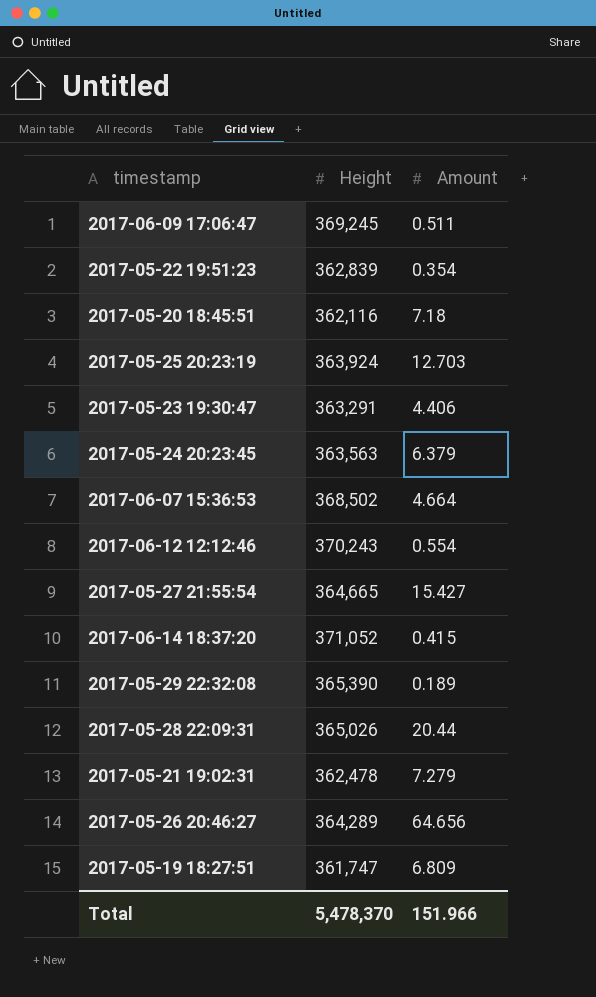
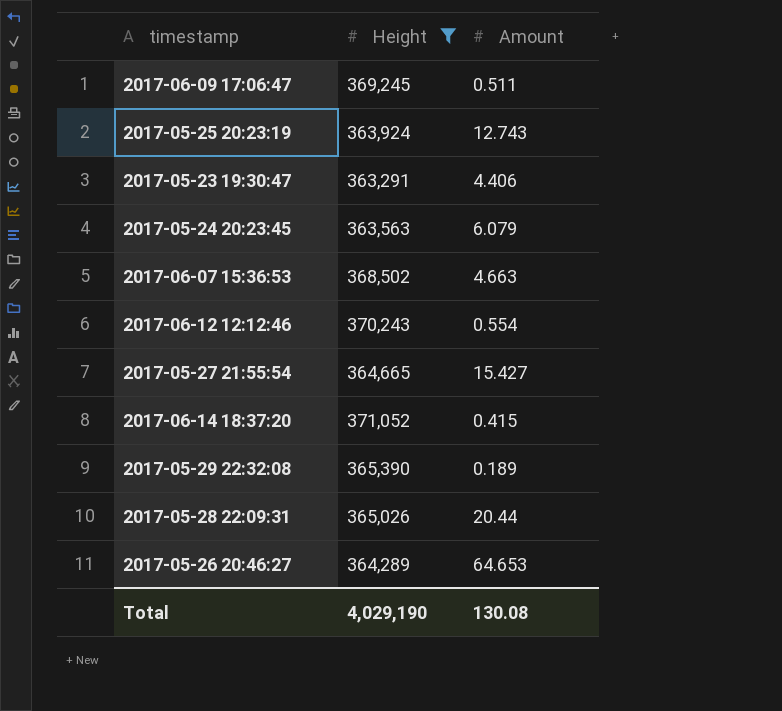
filter: none -> Height >= 363,291
2017-05-25 20:23:19 | Amount: 12.703 -> 12.743
2017-05-24 20:23:45 | Amount: 6.379 -> 6.079
2017-06-07 15:36:53 | Amount: 4.664 -> 4.663
2017-05-26 20:46:27 | Amount: 64.656 -> 64.653
Total | Height: 5,478,370 -> 4,029,190
Total | Amount: 151.966 -> 130.08

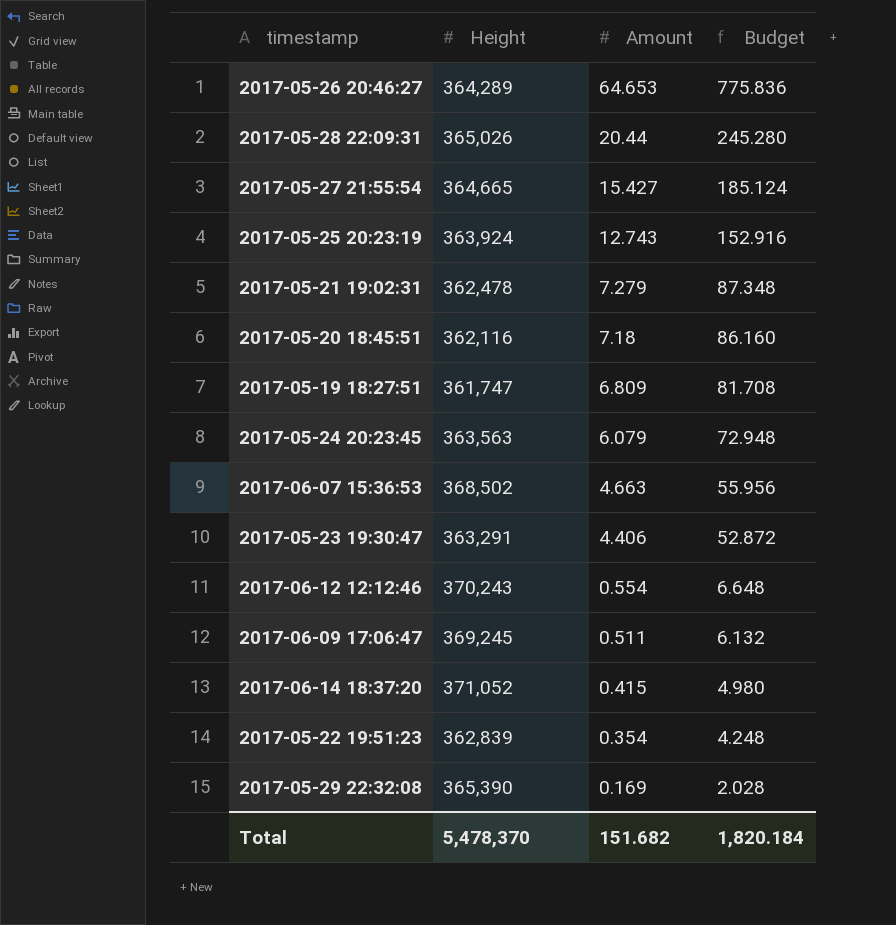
filter: Height >= 363,291 -> none
row order: none -> Amount descending
column Budget | formula: none -> [Amount] * 12
2017-05-29 22:32:08 | Amount: 0.189 -> 0.169
Total | Height: 4,029,190 -> 5,478,370
Total | Amount: 130.08 -> 151.682

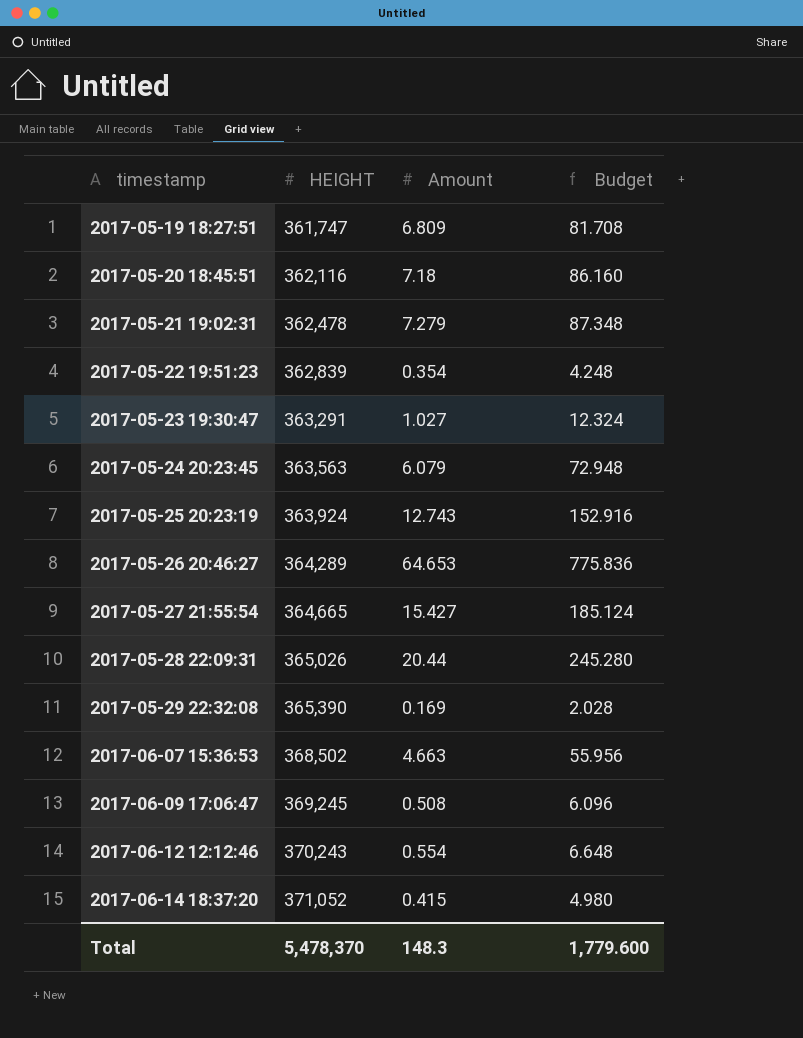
row order: Amount descending -> timestamp ascending
column name: Height -> HEIGHT
2017-05-23 19:30:47 | Amount: 4.406 -> 1.027
2017-05-23 19:30:47 | Budget: 52.872 -> 12.324
2017-06-09 17:06:47 | Amount: 0.511 -> 0.508
2017-06-09 17:06:47 | Budget: 6.132 -> 6.096
Total | Amount: 151.682 -> 148.3
Total | Budget: 1,820.184 -> 1,779.600

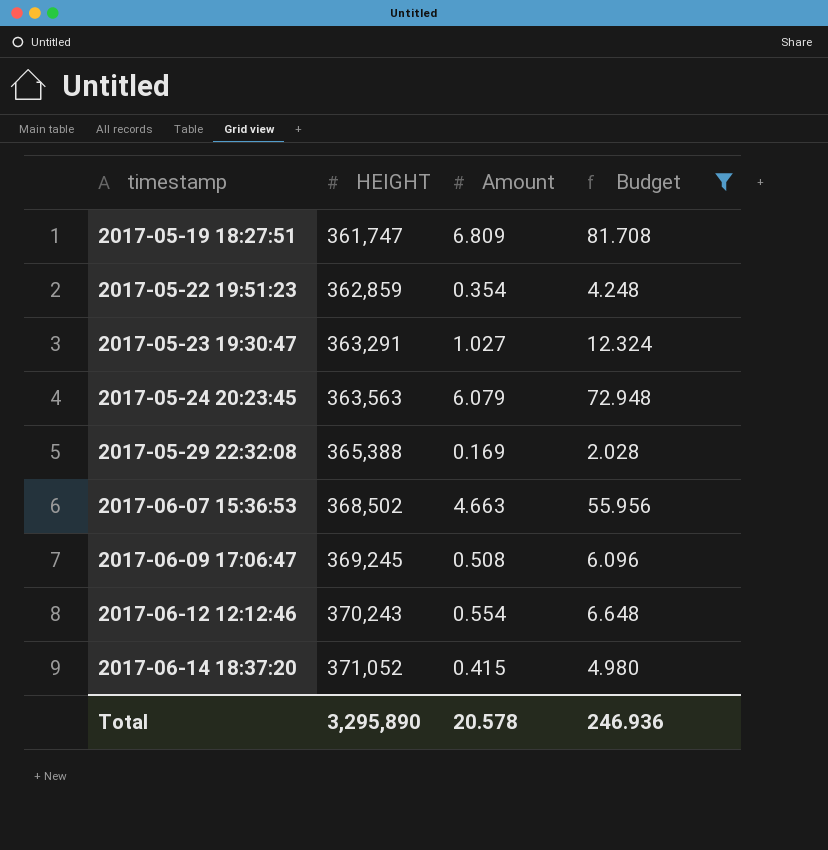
filter: none -> Budget <= 81.708
2017-05-22 19:51:23 | HEIGHT: 362,839 -> 362,859
2017-05-29 22:32:08 | HEIGHT: 365,390 -> 365,388
Total | HEIGHT: 5,478,370 -> 3,295,890
Total | Amount: 148.3 -> 20.578
Total | Budget: 1,779.600 -> 246.936

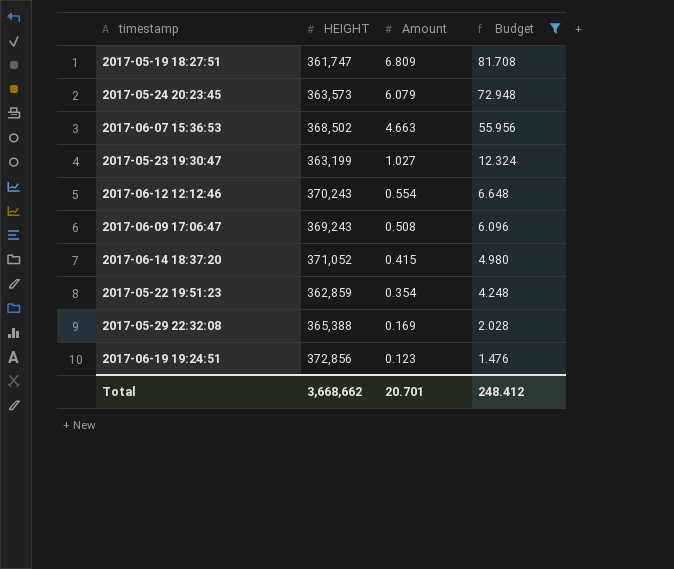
row order: timestamp ascending -> Amount descending
2017-05-24 20:23:45 | HEIGHT: 363,563 -> 363,573
2017-05-23 19:30:47 | HEIGHT: 363,291 -> 363,199
2017-06-09 17:06:47 | HEIGHT: 369,245 -> 369,243
row 2017-06-19 19:24:51: none -> 372,856 | 0.123 | 1.476
Total | HEIGHT: 3,295,890 -> 3,668,662
Total | Amount: 20.578 -> 20.701
Total | Budget: 246.936 -> 248.412

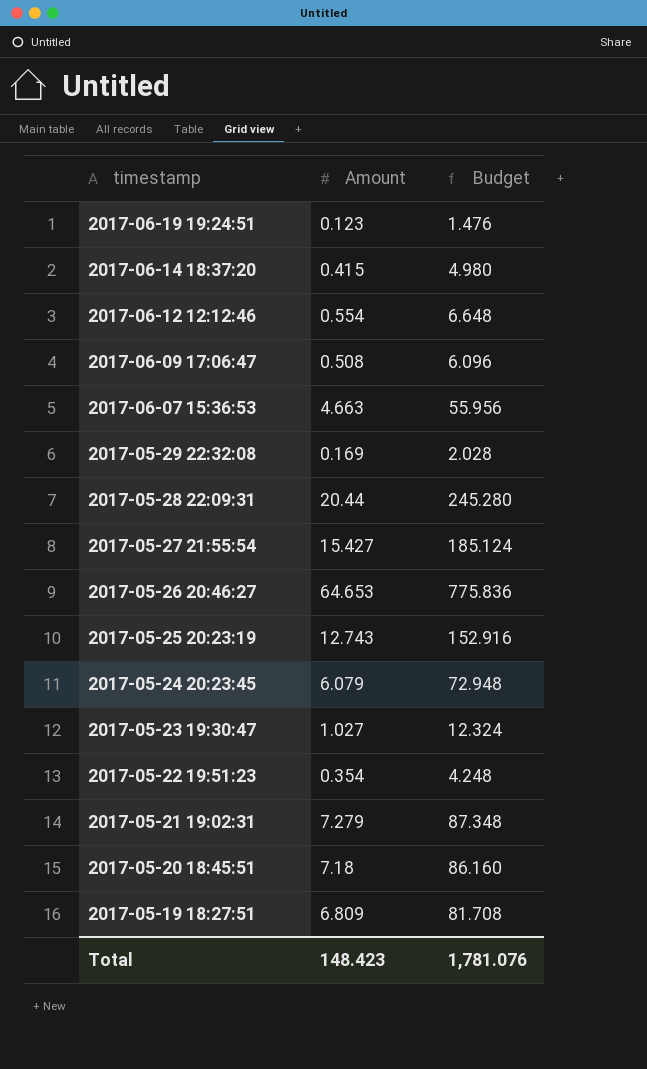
filter: Budget <= 81.708 -> none
row order: Amount descending -> timestamp descending
column HEIGHT | position: 2 -> none
Total | Amount: 20.701 -> 148.423
Total | Budget: 248.412 -> 1,781.076

